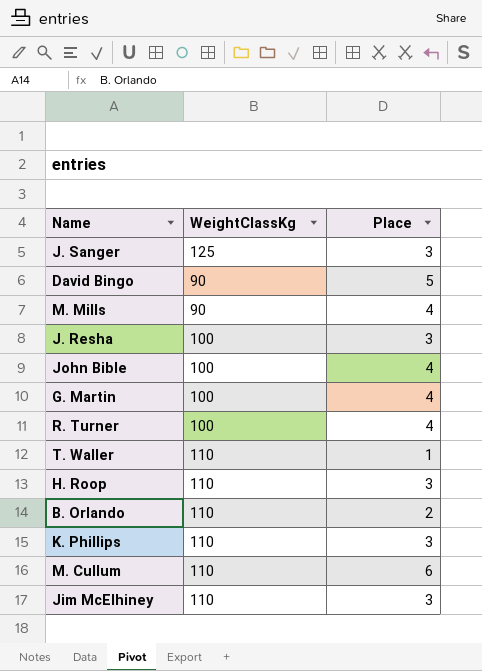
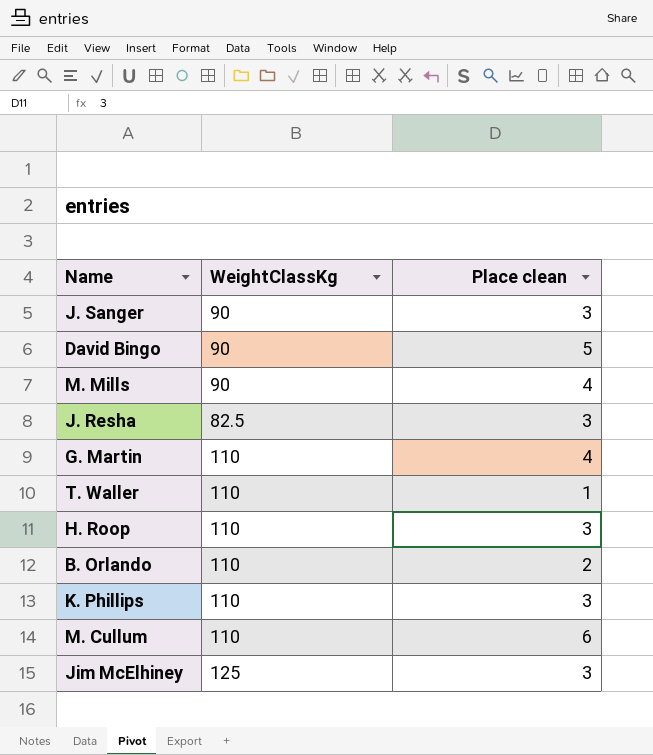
column name: Place -> Place clean
row John Bible: 100 | 4 -> none
row R. Turner: 100 | 4 -> none
J. Sanger | WeightClassKg: 125 -> 90
J. Resha | WeightClassKg: 100 -> 82.5
G. Martin | WeightClassKg: 100 -> 110
Jim McElhiney | WeightClassKg: 110 -> 125

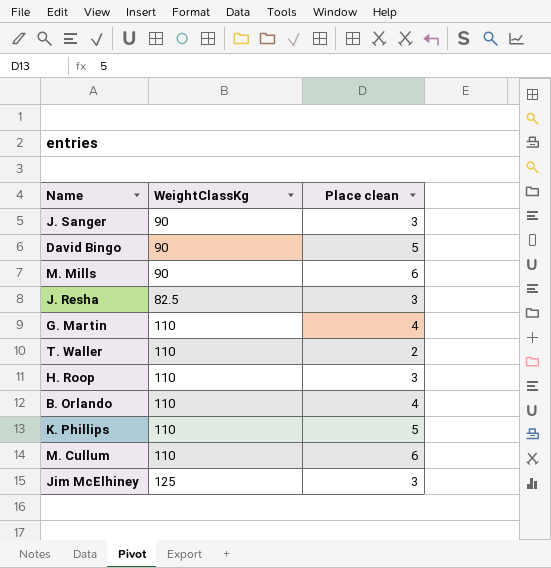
M. Mills | Place clean: 4 -> 6
T. Waller | Place clean: 1 -> 2
B. Orlando | Place clean: 2 -> 4
K. Phillips | Place clean: 3 -> 5

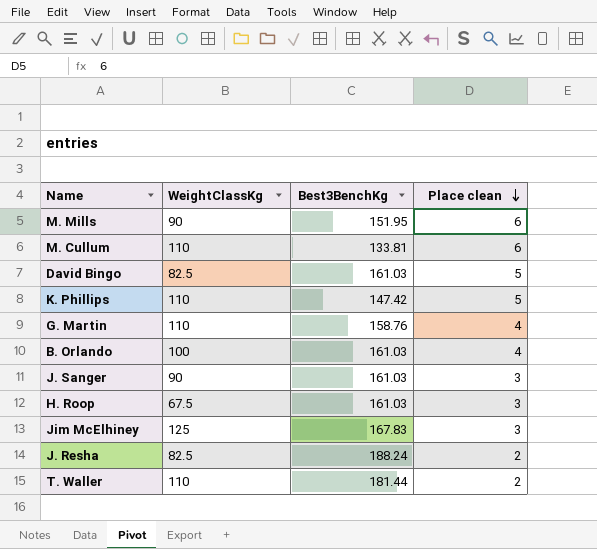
row order: none -> Place clean descending
column Best3BenchKg | position: none -> 3
David Bingo | WeightClassKg: 90 -> 82.5
B. Orlando | WeightClassKg: 110 -> 100
H. Roop | WeightClassKg: 110 -> 67.5
J. Resha | Place clean: 3 -> 2

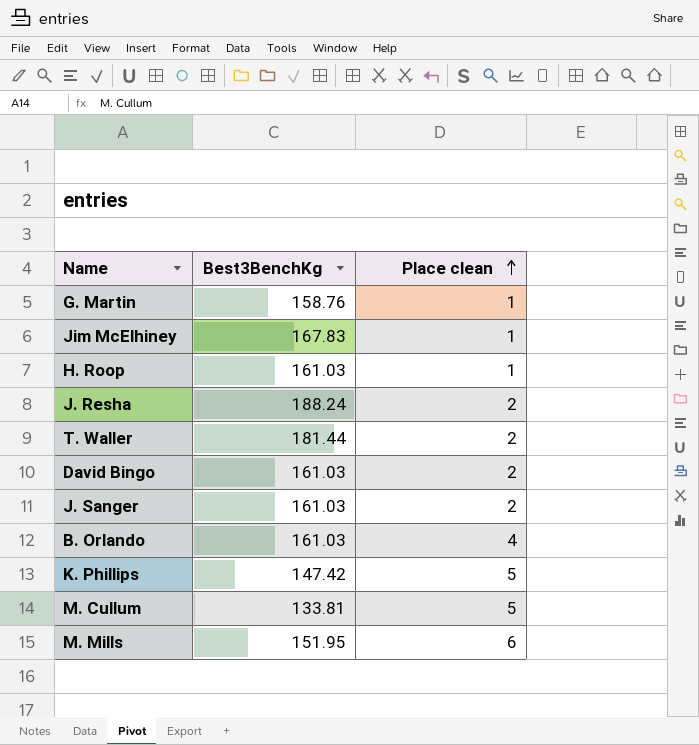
row order: Place clean descending -> Place clean ascending
column WeightClassKg | position: 2 -> none
G. Martin | Place clean: 4 -> 1
Jim McElhiney | Place clean: 3 -> 1
H. Roop | Place clean: 3 -> 1
David Bingo | Place clean: 5 -> 2
J. Sanger | Place clean: 3 -> 2
M. Cullum | Place clean: 6 -> 5

